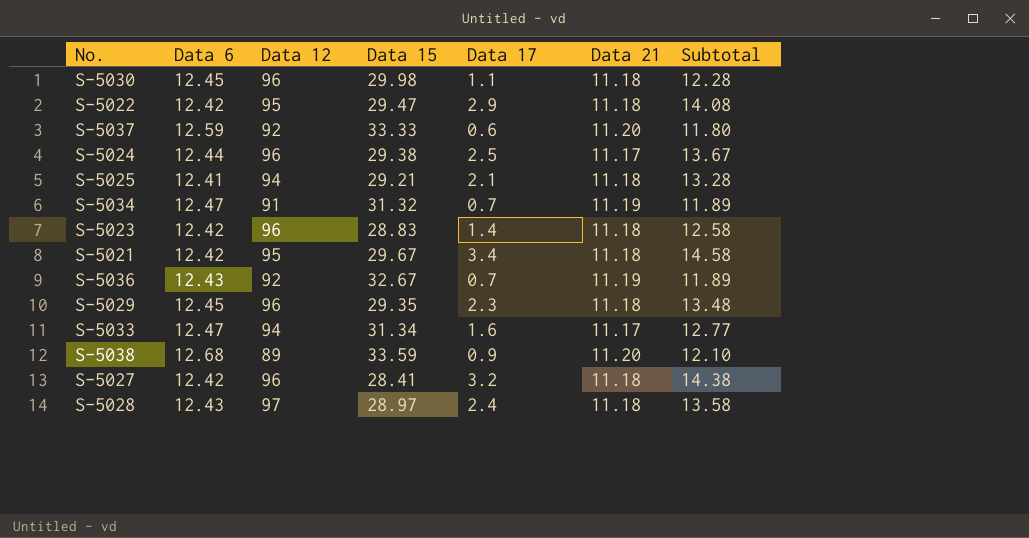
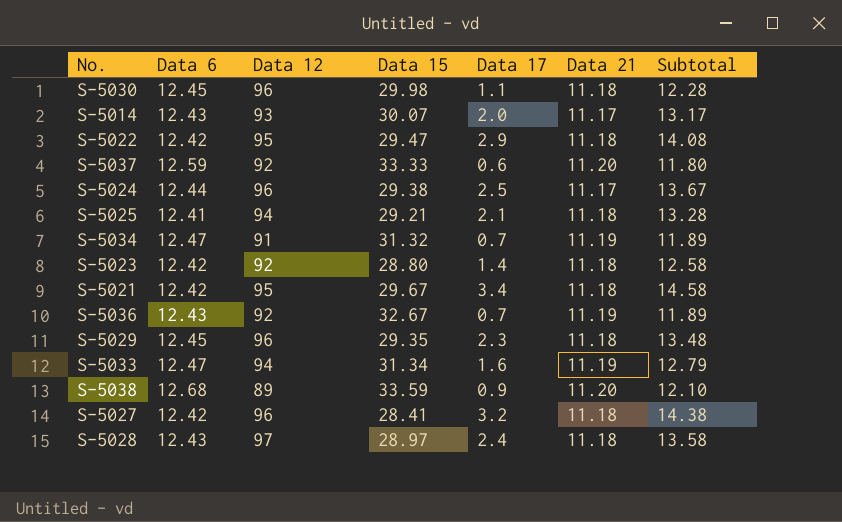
row S-5014: none -> 12.43 | 93 | 30.07 | 2.0 | 11.17 | 13.17
S-5023 | Data 12: 96 -> 92
S-5023 | Data 15: 28.83 -> 28.80
S-5033 | Data 21: 11.17 -> 11.19
S-5033 | Subtotal: 12.77 -> 12.79

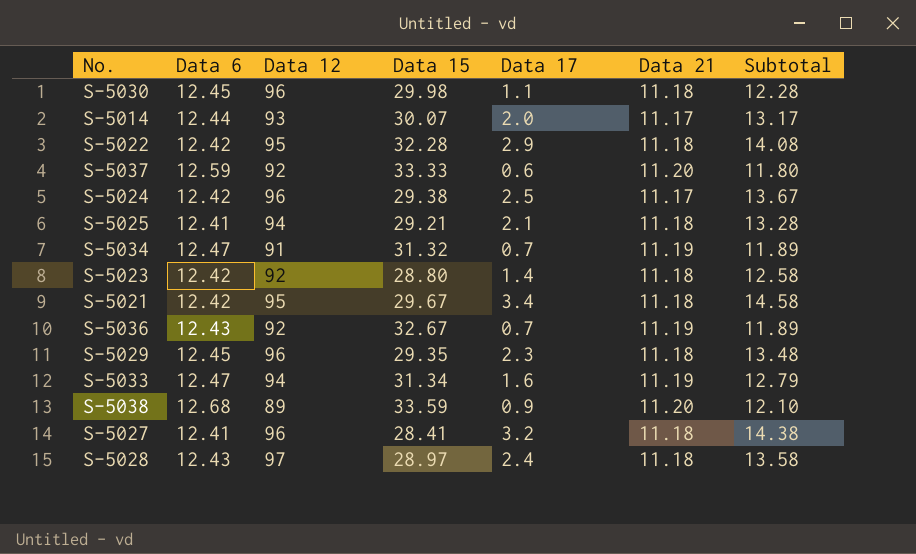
S-5014 | Data 6: 12.43 -> 12.44
S-5022 | Data 15: 29.47 -> 32.28
S-5024 | Data 6: 12.44 -> 12.42
S-5027 | Data 6: 12.42 -> 12.41

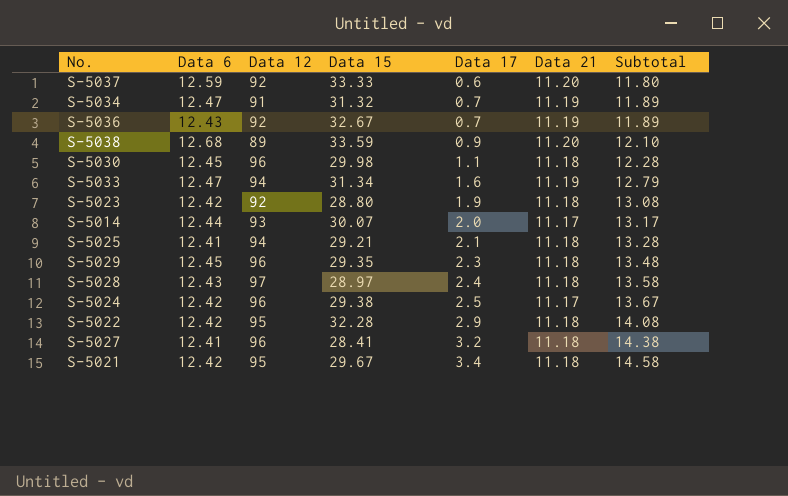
row order: none -> Data 17 ascending
S-5023 | Data 17: 1.4 -> 1.9
S-5023 | Subtotal: 12.58 -> 13.08

